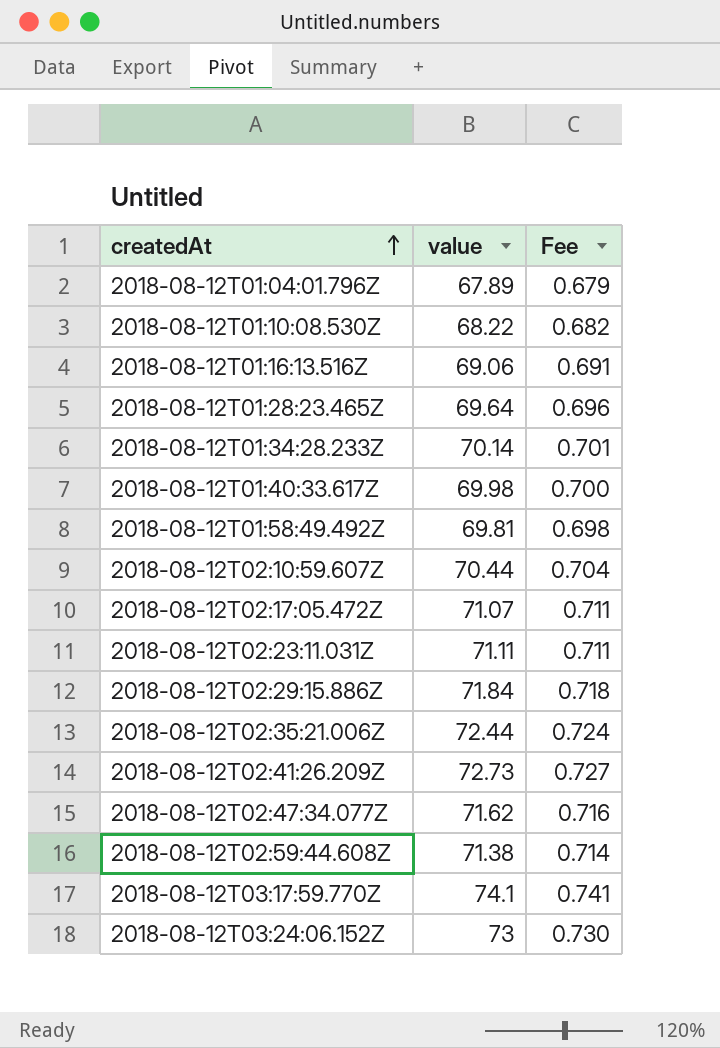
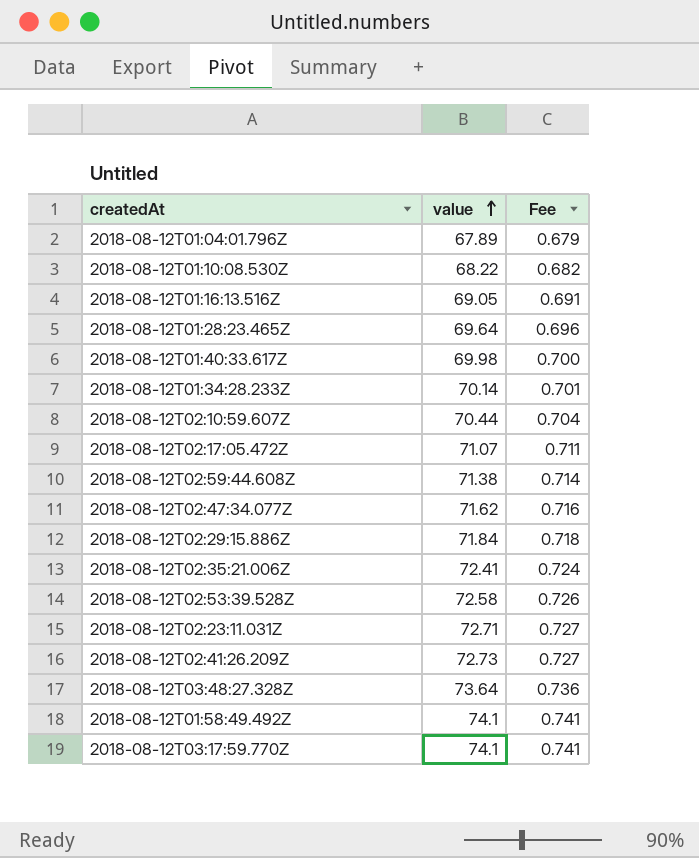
row order: createdAt ascending -> value ascending
row 2018-08-12T03:24:06.152Z: 73 | 0.730 -> none
2018-08-12T01:16:13.516Z | value: 69.06 -> 69.05
2018-08-12T02:35:21.006Z | value: 72.44 -> 72.41
row 2018-08-12T02:53:39.528Z: none -> 72.58 | 0.726
2018-08-12T02:23:11.031Z | value: 71.11 -> 72.71
2018-08-12T02:23:11.031Z | Fee: 0.711 -> 0.727
row 2018-08-12T03:48:27.328Z: none -> 73.64 | 0.736
2018-08-12T01:58:49.492Z | value: 69.81 -> 74.1
2018-08-12T01:58:49.492Z | Fee: 0.698 -> 0.741

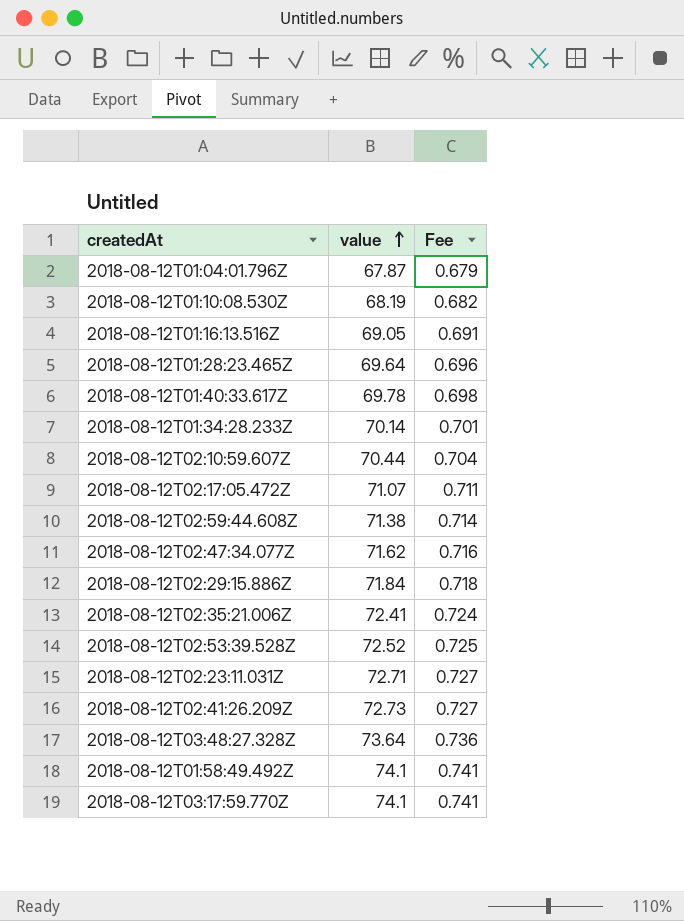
2018-08-12T01:04:01.796Z | value: 67.89 -> 67.87
2018-08-12T01:10:08.530Z | value: 68.22 -> 68.19
2018-08-12T01:40:33.617Z | value: 69.98 -> 69.78
2018-08-12T01:40:33.617Z | Fee: 0.700 -> 0.698
2018-08-12T02:53:39.528Z | value: 72.58 -> 72.52
2018-08-12T02:53:39.528Z | Fee: 0.726 -> 0.725

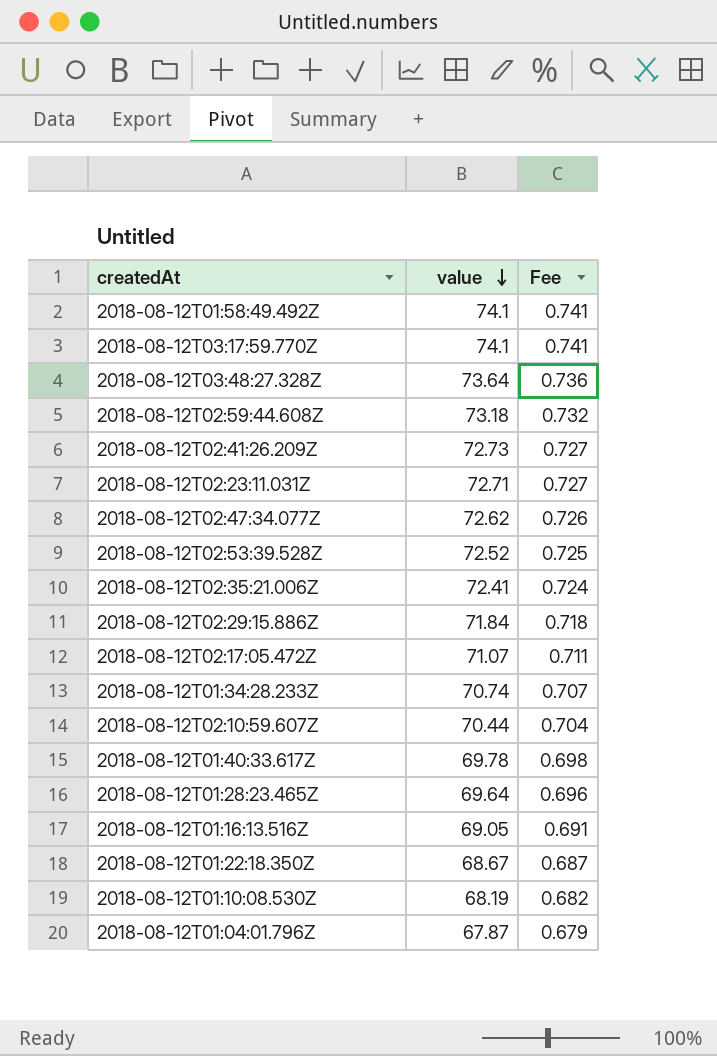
row order: value ascending -> value descending
2018-08-12T02:59:44.608Z | value: 71.38 -> 73.18
2018-08-12T02:59:44.608Z | Fee: 0.714 -> 0.732
2018-08-12T02:47:34.077Z | value: 71.62 -> 72.62
2018-08-12T02:47:34.077Z | Fee: 0.716 -> 0.726
2018-08-12T01:34:28.233Z | value: 70.14 -> 70.74
2018-08-12T01:34:28.233Z | Fee: 0.701 -> 0.707
row 2018-08-12T01:22:18.350Z: none -> 68.67 | 0.687

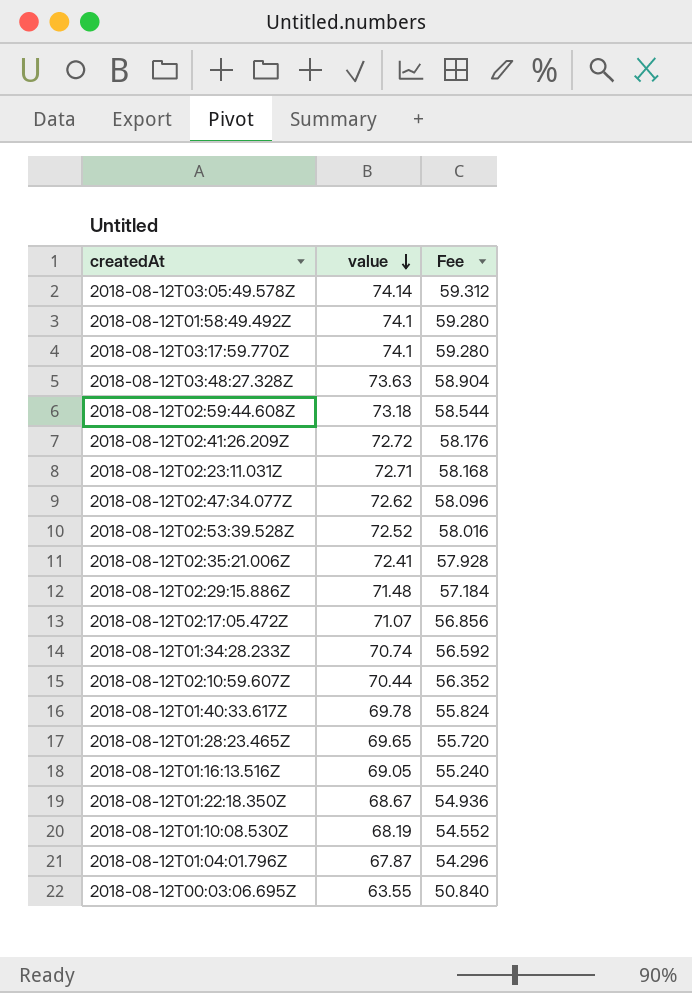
column Fee | formula: [value] * 0.01 -> [value] * 0.8
row 2018-08-12T03:05:49.578Z: none -> 74.14 | 59.312
2018-08-12T03:48:27.328Z | value: 73.64 -> 73.63
2018-08-12T02:41:26.209Z | value: 72.73 -> 72.72
2018-08-12T02:29:15.886Z | value: 71.84 -> 71.48
2018-08-12T01:28:23.465Z | value: 69.64 -> 69.65
row 2018-08-12T00:03:06.695Z: none -> 63.55 | 50.840

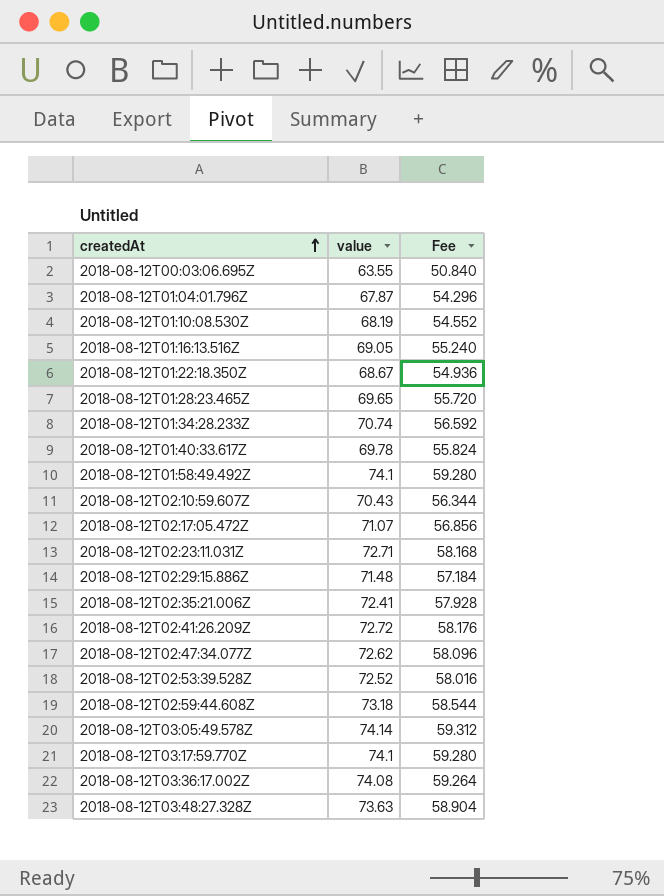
row order: value descending -> createdAt ascending
2018-08-12T02:10:59.607Z | value: 70.44 -> 70.43
2018-08-12T02:10:59.607Z | Fee: 56.352 -> 56.344
row 2018-08-12T03:36:17.002Z: none -> 74.08 | 59.264

